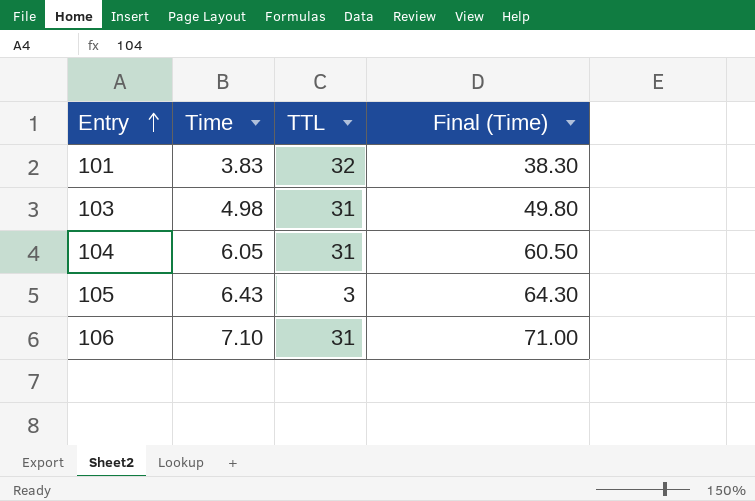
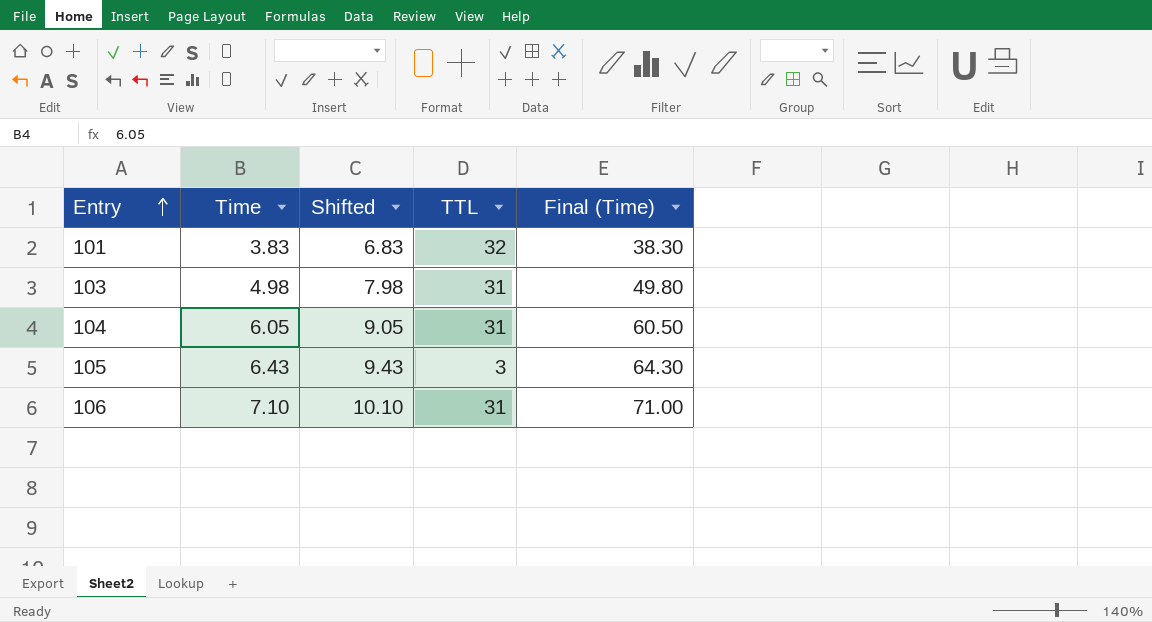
column Shifted | formula: none -> [Time] + 3

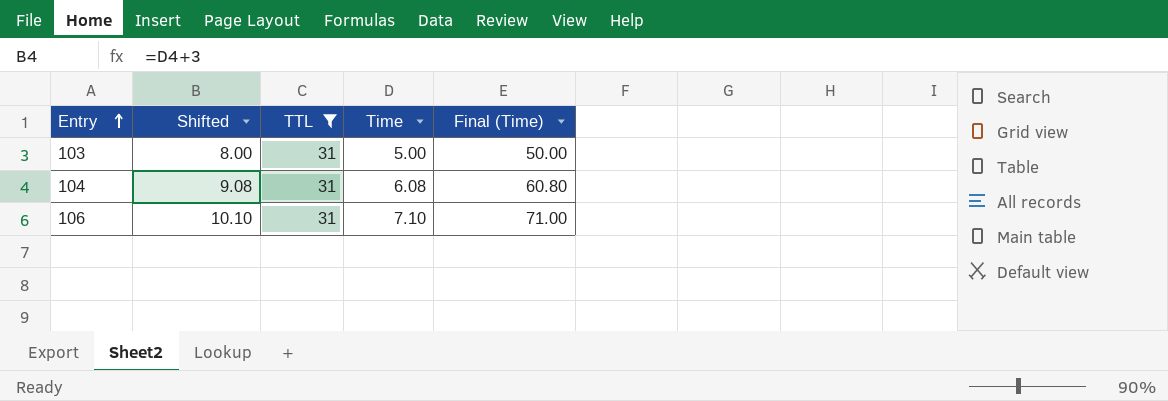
filter: none -> TTL = 31
column Time | position: 2 -> 4
103 | Shifted: 7.98 -> 8.00
103 | Time: 4.98 -> 5.00
103 | Final (Time): 49.80 -> 50.00
104 | Shifted: 9.05 -> 9.08
104 | Time: 6.05 -> 6.08
104 | Final (Time): 60.50 -> 60.80

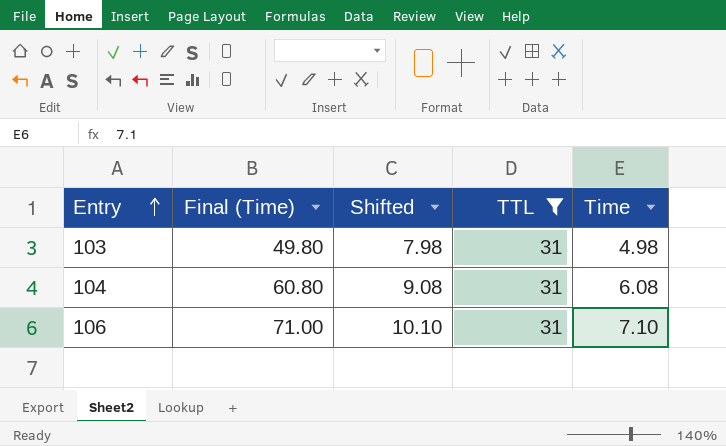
column Final (Time) | position: 5 -> 2
103 | Final (Time): 50.00 -> 49.80
103 | Shifted: 8.00 -> 7.98
103 | Time: 5.00 -> 4.98

